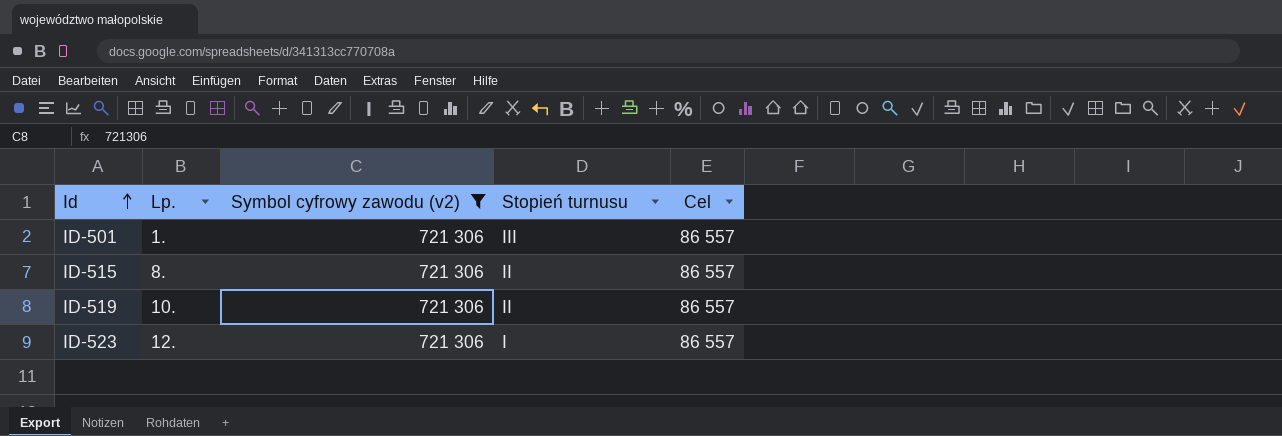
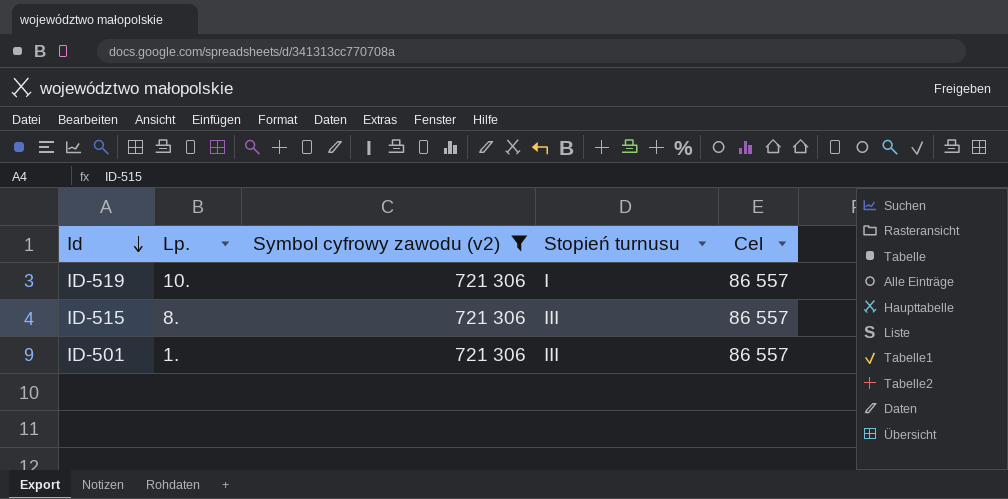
row order: Id ascending -> Id descending
row ID-523: 12. | 721 306 | I | 86 557 -> none
ID-519 | Stopień turnusu: II -> I
ID-515 | Stopień turnusu: II -> III

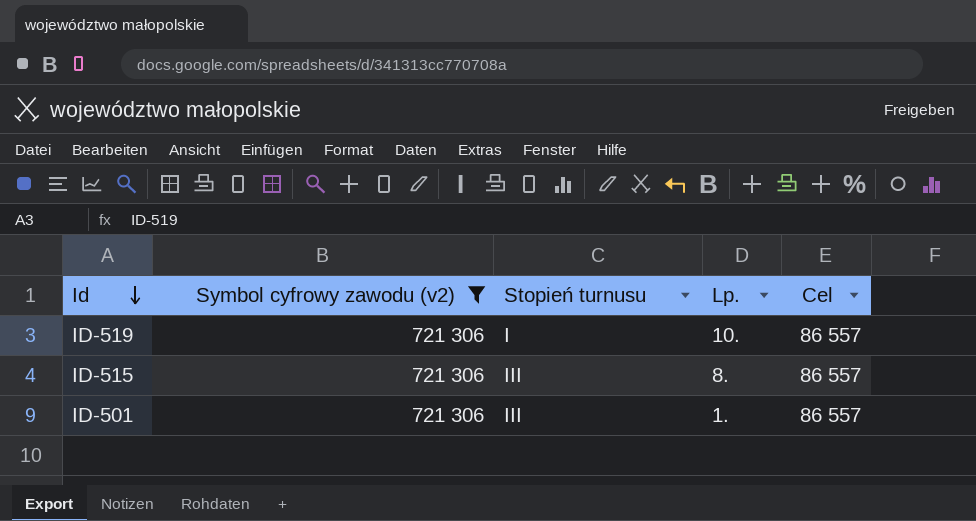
column Lp. | position: 2 -> 4

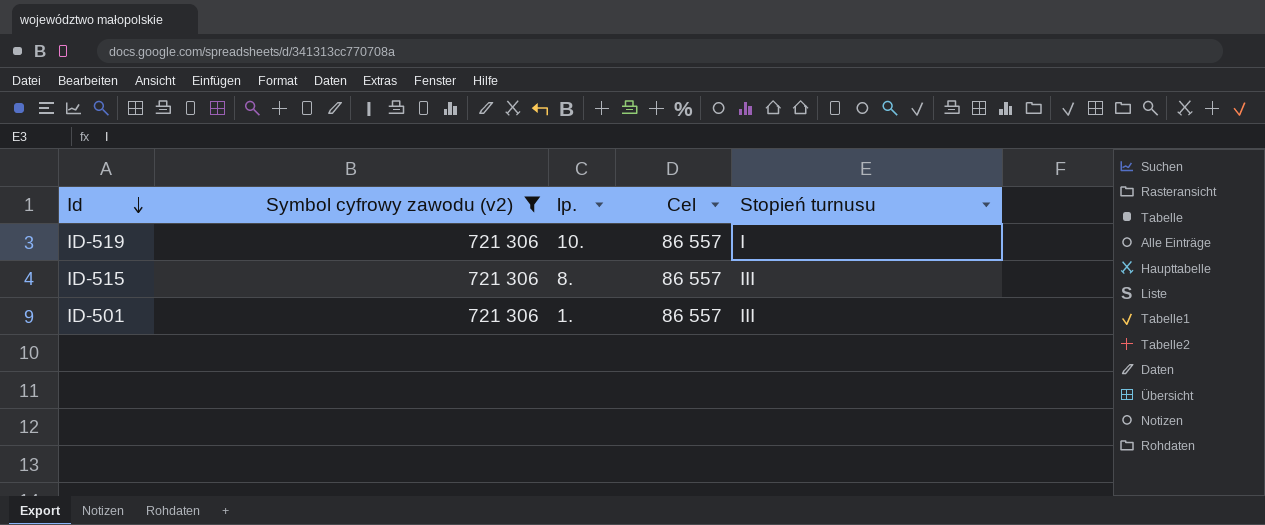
column name: Lp. -> lp.
column Stopień turnusu | position: 3 -> 5

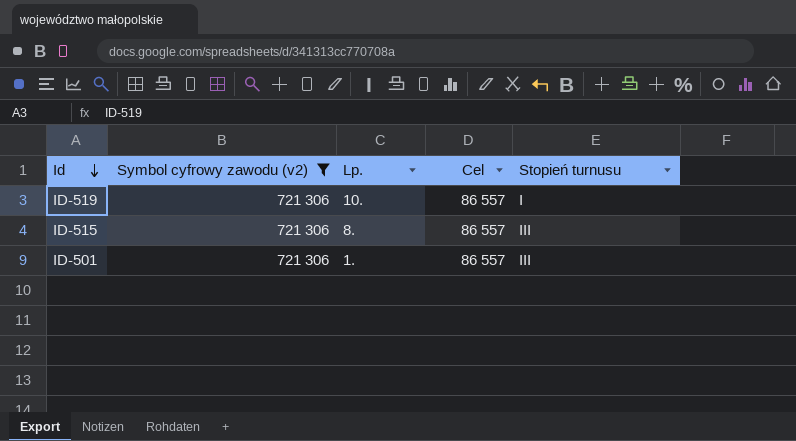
column name: lp. -> Lp.

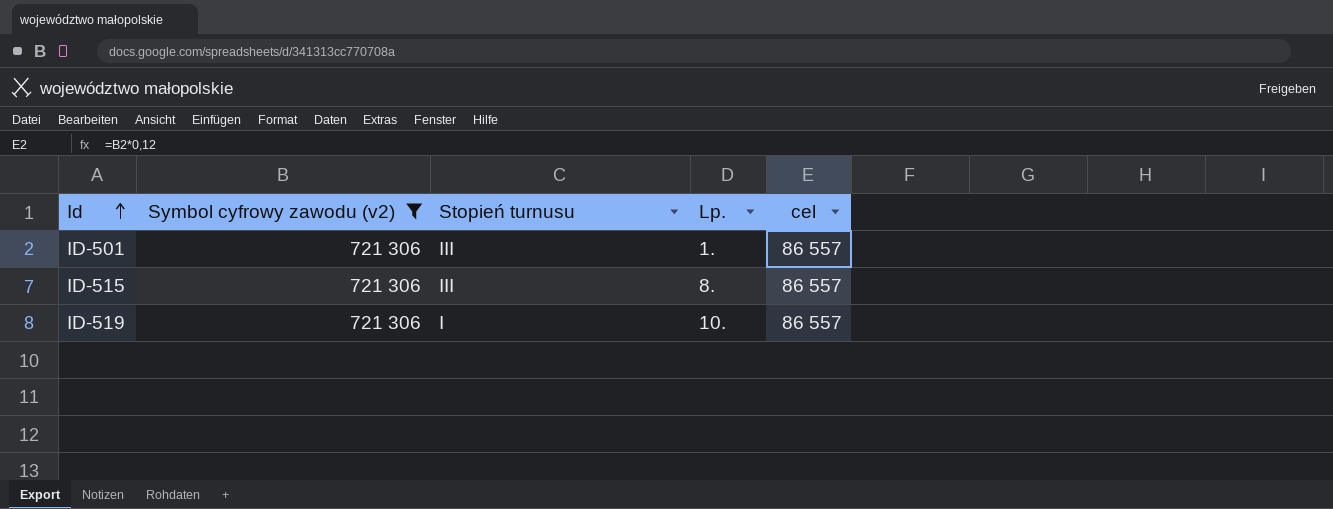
row order: Id descending -> Id ascending
column Stopień turnusu | position: 5 -> 3
column name: Cel -> cel

